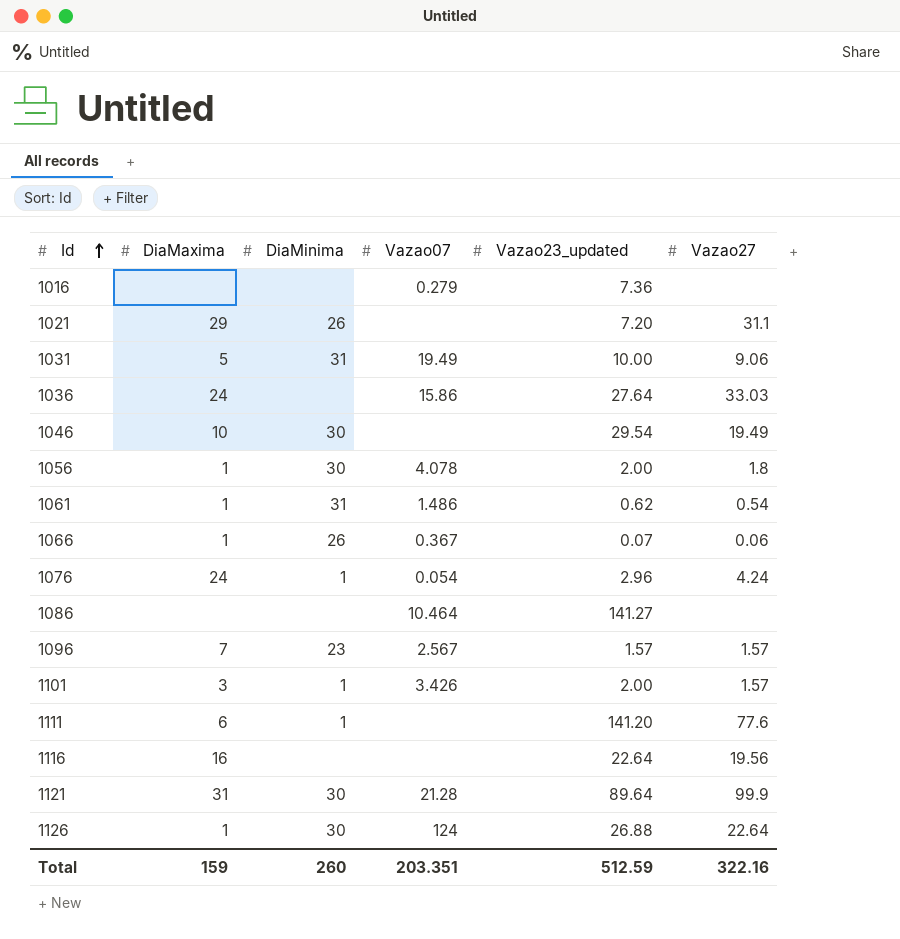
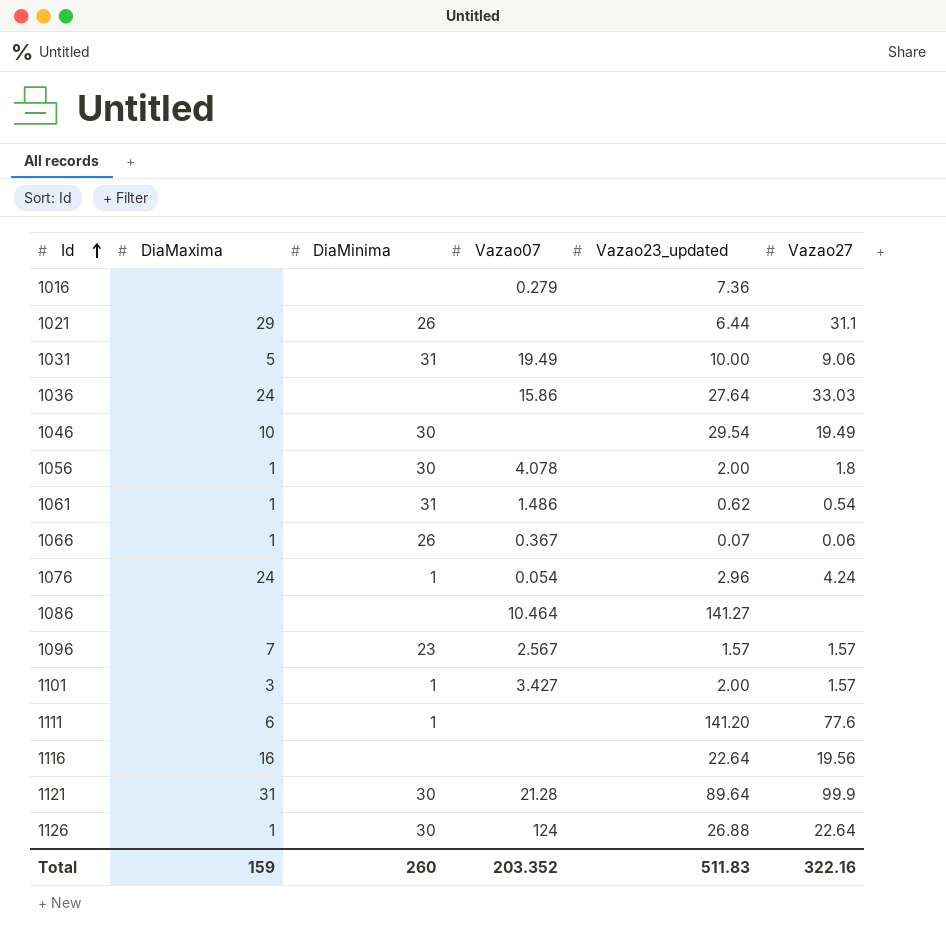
1021 | Vazao23_updated: 7.20 -> 6.44
1101 | Vazao07: 3.426 -> 3.427
Total | Vazao07: 203.351 -> 203.352
Total | Vazao23_updated: 512.59 -> 511.83

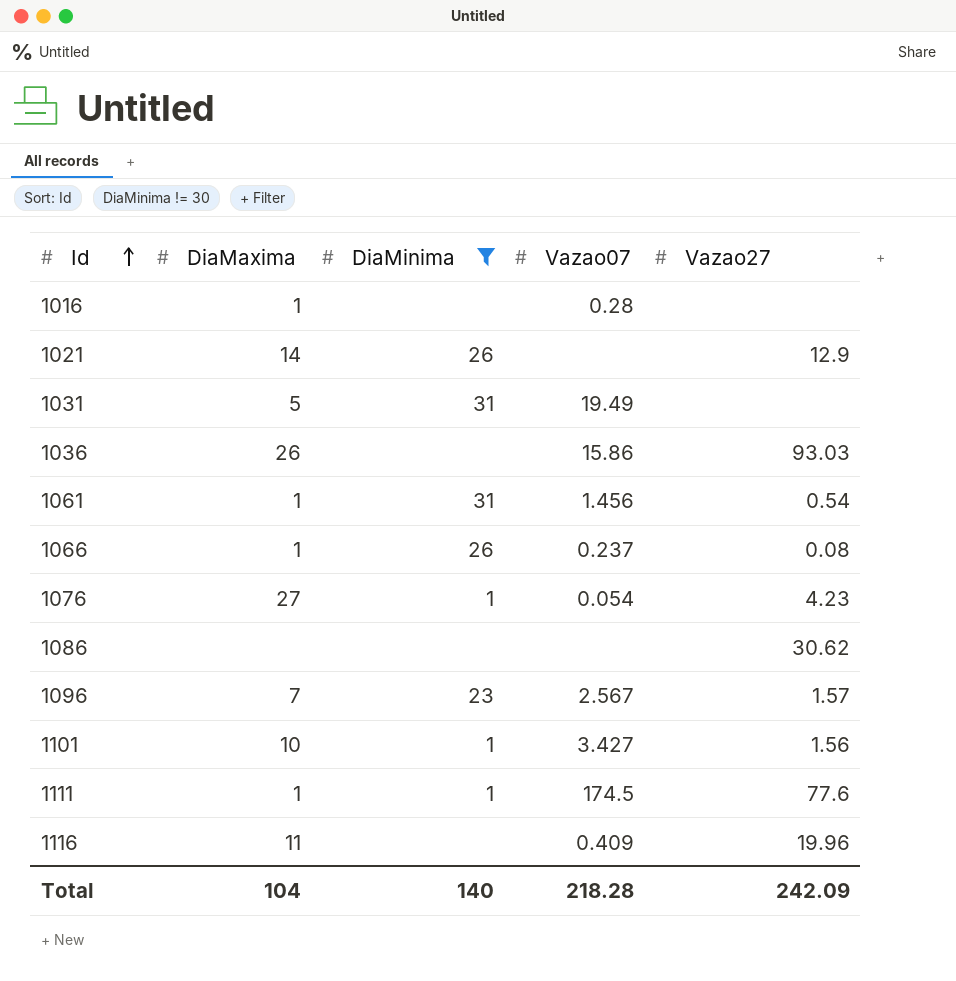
filter: none -> DiaMinima != 30
column Vazao23_updated | position: 5 -> none
1016 | DiaMaxima: none -> 1
1016 | Vazao07: 0.279 -> 0.28
1021 | DiaMaxima: 29 -> 14
1021 | Vazao27: 31.1 -> 12.9
1031 | Vazao27: 9.06 -> none
1036 | DiaMaxima: 24 -> 26
1036 | Vazao27: 33.03 -> 93.03
1061 | Vazao07: 1.486 -> 1.456
1066 | Vazao07: 0.367 -> 0.237
1066 | Vazao27: 0.06 -> 0.08
1076 | DiaMaxima: 24 -> 27
1076 | Vazao27: 4.24 -> 4.23
1086 | Vazao07: 10.464 -> none
1086 | Vazao27: none -> 30.62
1101 | DiaMaxima: 3 -> 10
1101 | Vazao27: 1.57 -> 1.56
1111 | DiaMaxima: 6 -> 1
1111 | Vazao07: none -> 174.5
1116 | DiaMaxima: 16 -> 11
1116 | Vazao07: none -> 0.409
1116 | Vazao27: 19.56 -> 19.96
Total | DiaMaxima: 159 -> 104
Total | DiaMinima: 260 -> 140
Total | Vazao07: 203.352 -> 218.28
Total | Vazao27: 322.16 -> 242.09

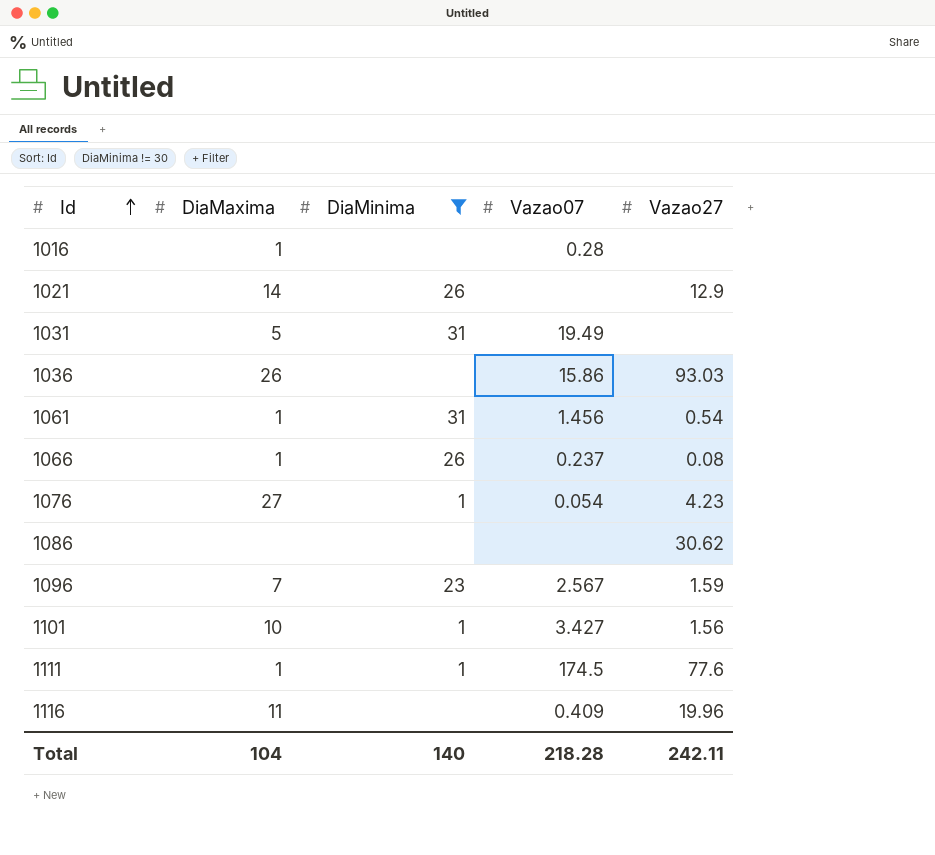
1096 | Vazao27: 1.57 -> 1.59
Total | Vazao27: 242.09 -> 242.11

